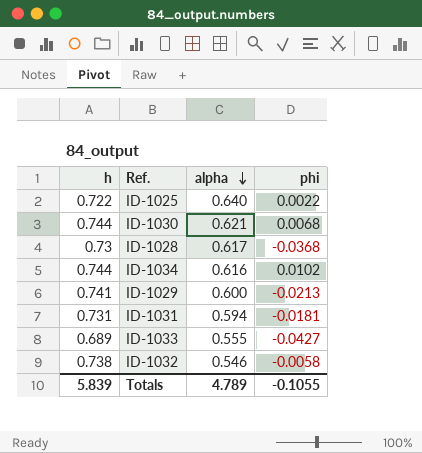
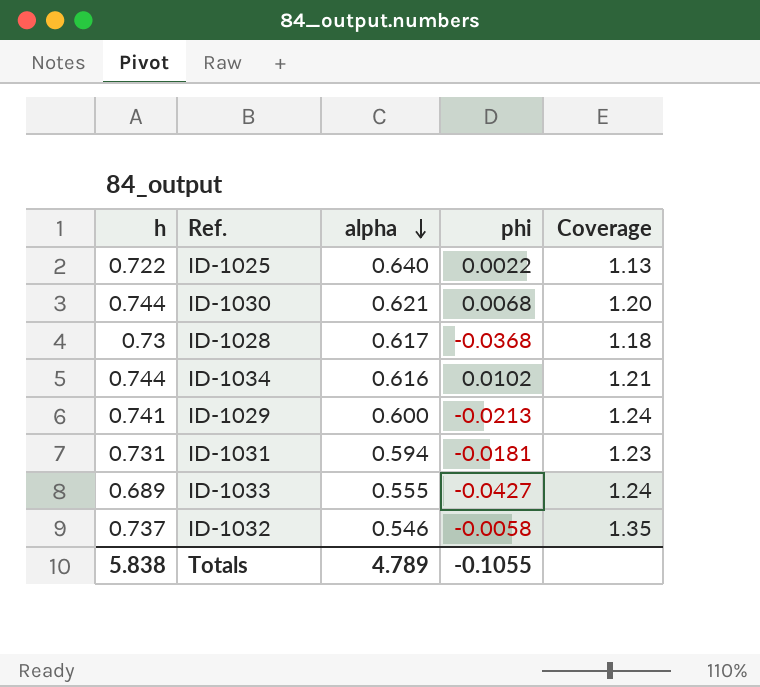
column Coverage | formula: none -> [h] / [alpha]
ID-1032 | h: 0.738 -> 0.737
Totals | h: 5.839 -> 5.838

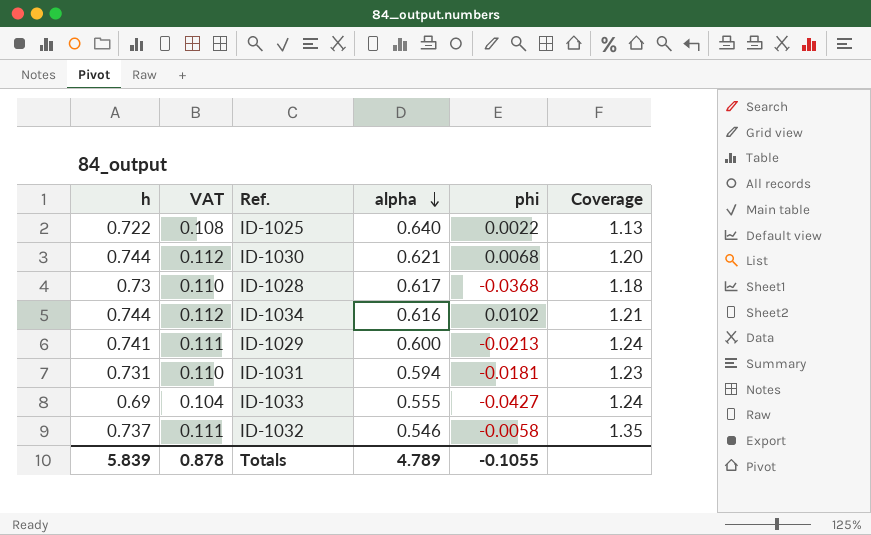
column VAT | formula: none -> [h] * 0.15
ID-1033 | h: 0.689 -> 0.69
Totals | h: 5.838 -> 5.839

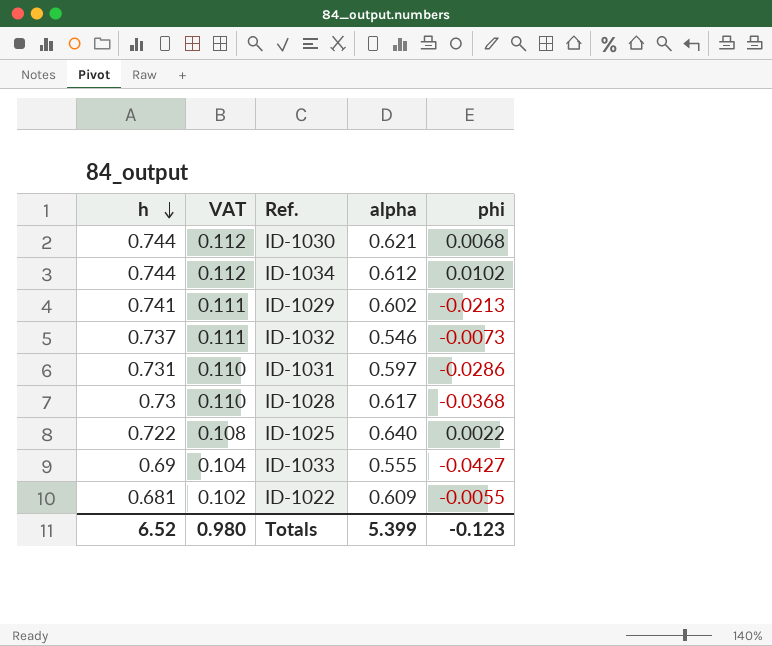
row order: alpha descending -> h descending
column Coverage | formula: [h] / [alpha] -> none
ID-1034 | alpha: 0.616 -> 0.612
ID-1029 | alpha: 0.600 -> 0.602
ID-1032 | phi: -0.0058 -> -0.0073
ID-1031 | alpha: 0.594 -> 0.597
ID-1031 | phi: -0.0181 -> -0.0286
row ID-1022: none -> 0.681 | 0.102 | 0.609 | -0.0055
Totals | h: 5.839 -> 6.52
Totals | VAT: 0.878 -> 0.980
Totals | alpha: 4.789 -> 5.399
Totals | phi: -0.1055 -> -0.123

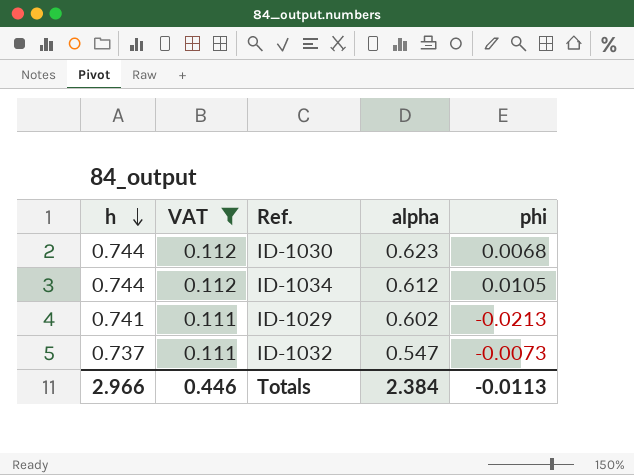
filter: none -> VAT >= 0.111
ID-1030 | alpha: 0.621 -> 0.623
ID-1034 | phi: 0.0102 -> 0.0105
ID-1032 | alpha: 0.546 -> 0.547
Totals | h: 6.52 -> 2.966
Totals | VAT: 0.980 -> 0.446
Totals | alpha: 5.399 -> 2.384
Totals | phi: -0.123 -> -0.0113

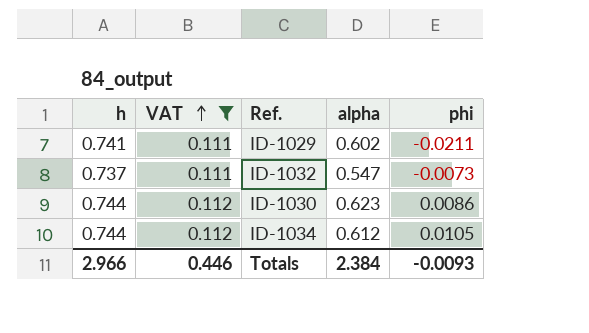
row order: h descending -> VAT ascending
ID-1029 | phi: -0.0213 -> -0.0211
ID-1030 | phi: 0.0068 -> 0.0086
Totals | phi: -0.0113 -> -0.0093

